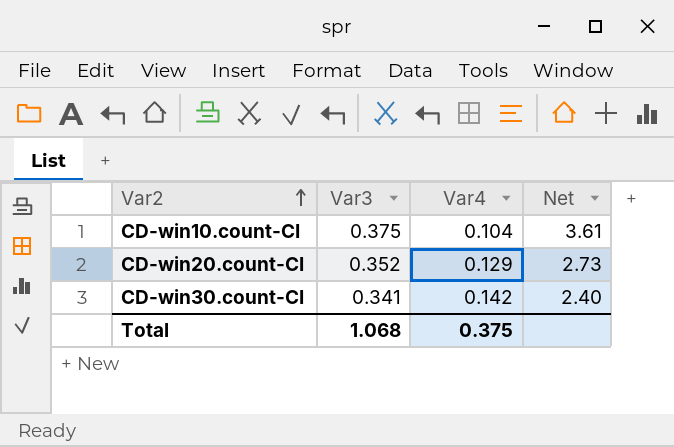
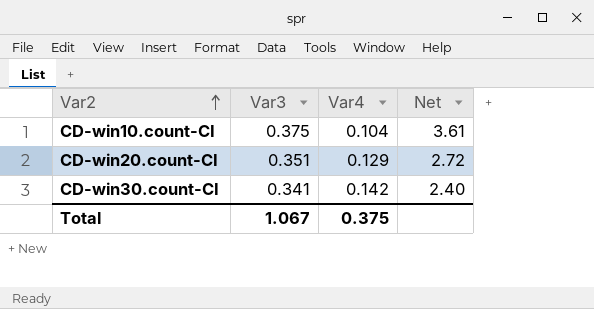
CD-win20.count-CI | Var3: 0.352 -> 0.351
CD-win20.count-CI | Net: 2.73 -> 2.72
Total | Var3: 1.068 -> 1.067

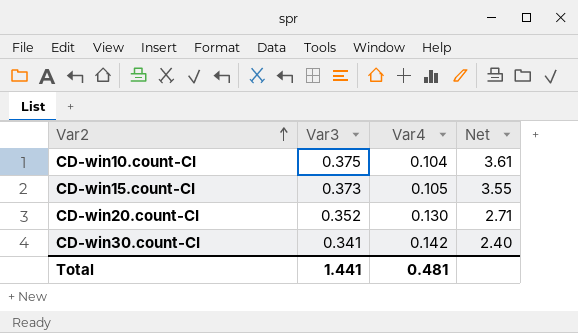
row CD-win15.count-CI: none -> 0.373 | 0.105 | 3.55
CD-win20.count-CI | Var3: 0.351 -> 0.352
CD-win20.count-CI | Var4: 0.129 -> 0.130
CD-win20.count-CI | Net: 2.72 -> 2.71
Total | Var3: 1.067 -> 1.441
Total | Var4: 0.375 -> 0.481

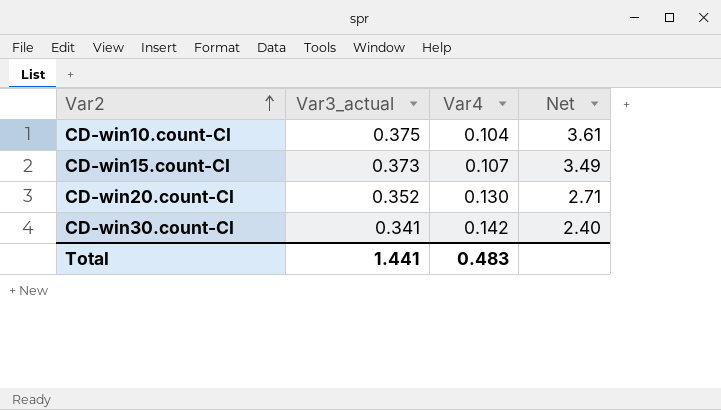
column name: Var3 -> Var3_actual
CD-win15.count-CI | Var4: 0.105 -> 0.107
CD-win15.count-CI | Net: 3.55 -> 3.49
Total | Var4: 0.481 -> 0.483

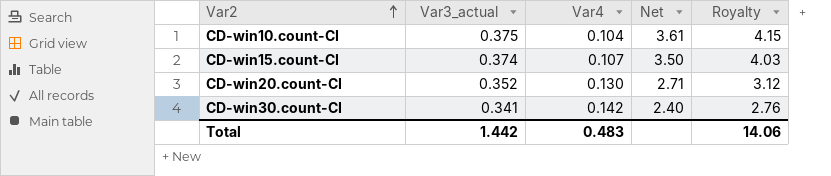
column Royalty | formula: none -> [Net] * 1.15
CD-win15.count-CI | Var3_actual: 0.373 -> 0.374
CD-win15.count-CI | Net: 3.49 -> 3.50
Total | Var3_actual: 1.441 -> 1.442

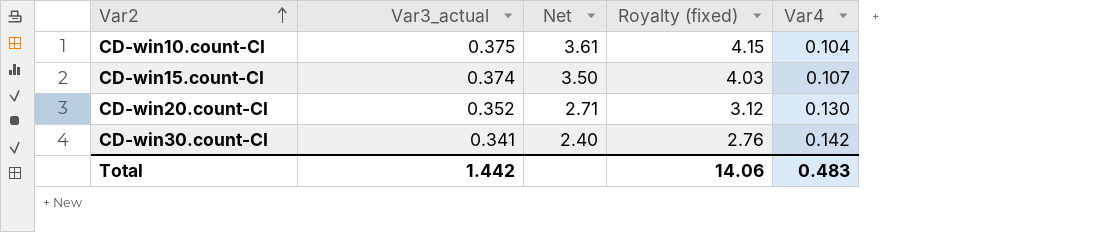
column name: Royalty -> Royalty (fixed)
column Var4 | position: 3 -> 5

